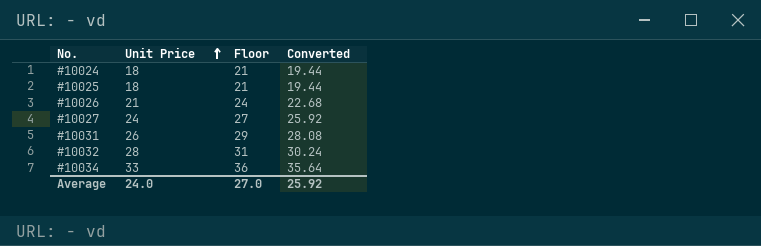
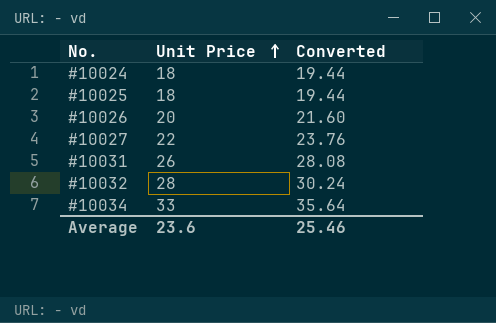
column Floor | formula: [Unit Price] + 3 -> none
#10026 | Unit Price: 21 -> 20
#10026 | Converted: 22.68 -> 21.60
#10027 | Unit Price: 24 -> 22
#10027 | Converted: 25.92 -> 23.76
Average | Unit Price: 24.0 -> 23.6
Average | Converted: 25.92 -> 25.46

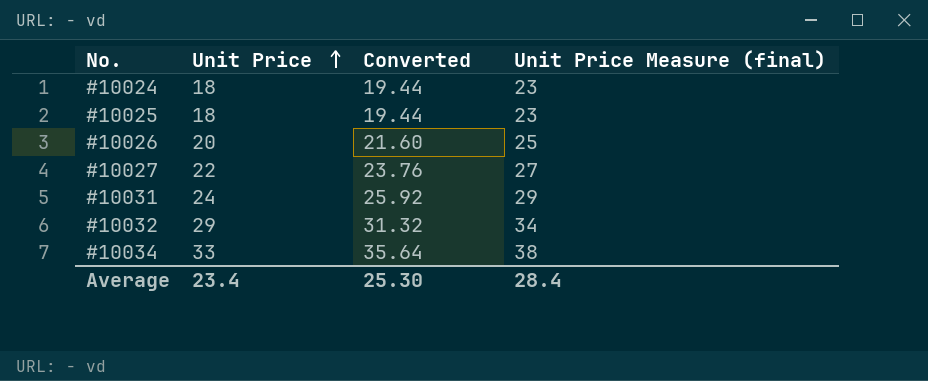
column Unit Price Measure (final) | formula: none -> [Unit Price] + 5
#10031 | Unit Price: 26 -> 24
#10031 | Converted: 28.08 -> 25.92
#10032 | Unit Price: 28 -> 29
#10032 | Converted: 30.24 -> 31.32
Average | Unit Price: 23.6 -> 23.4
Average | Converted: 25.46 -> 25.30

